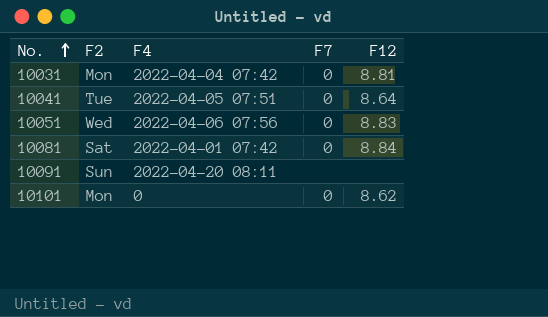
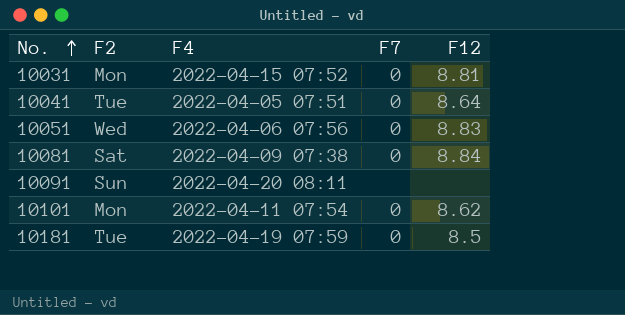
10031 | F4: 2022-04-04 07:42 -> 2022-04-15 07:52
10081 | F4: 2022-04-01 07:42 -> 2022-04-09 07:38
10101 | F4: 0 -> 2022-04-11 07:54
row 10181: none -> Tue | 2022-04-19 07:59 | 0 | 8.5

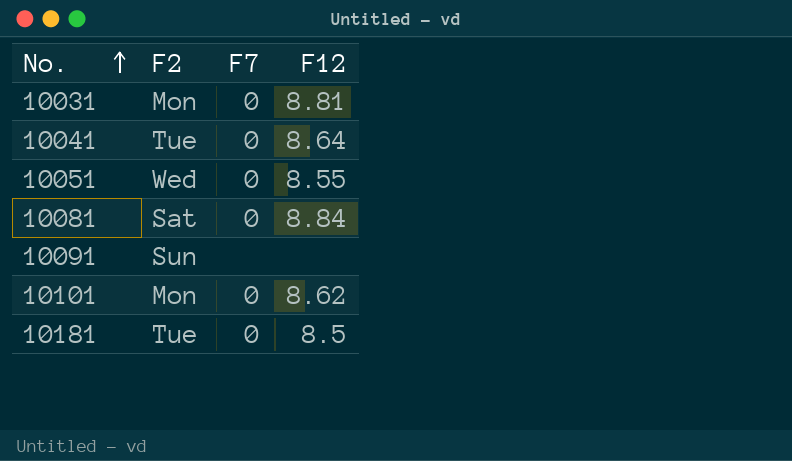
column F4 | position: 3 -> none
10051 | F12: 8.83 -> 8.55

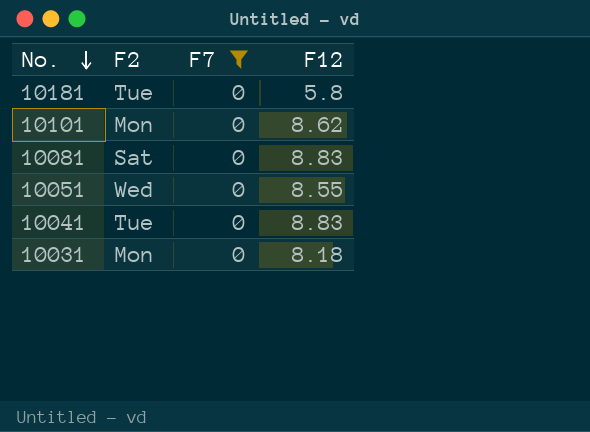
filter: none -> F7 = 0
row order: No. ascending -> No. descending
10181 | F12: 8.5 -> 5.8
10081 | F12: 8.84 -> 8.83
10041 | F12: 8.64 -> 8.83
10031 | F12: 8.81 -> 8.18

